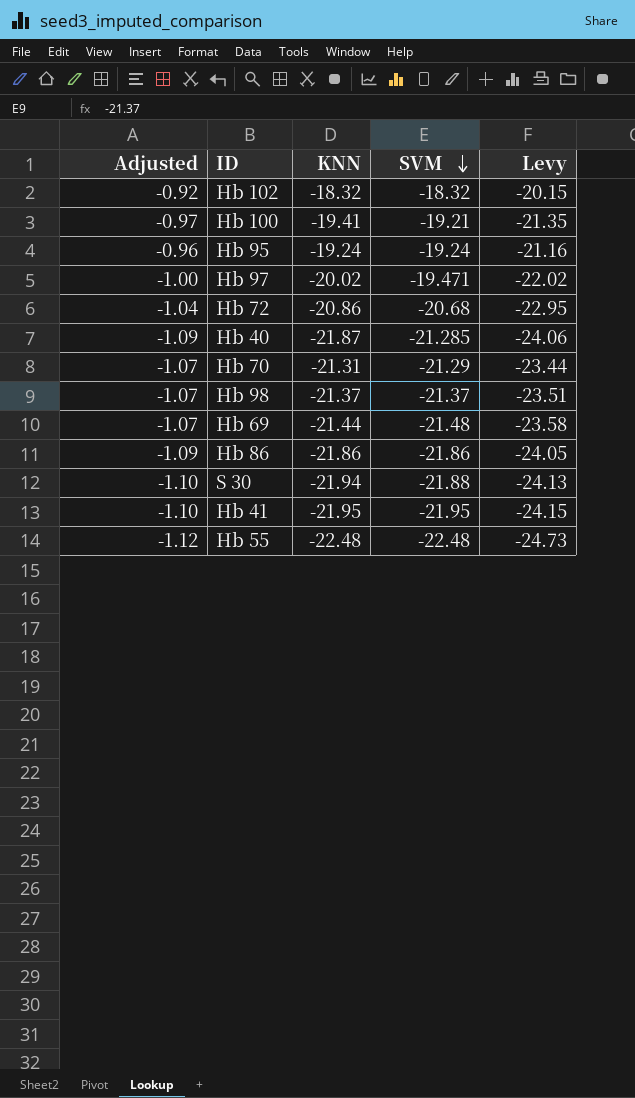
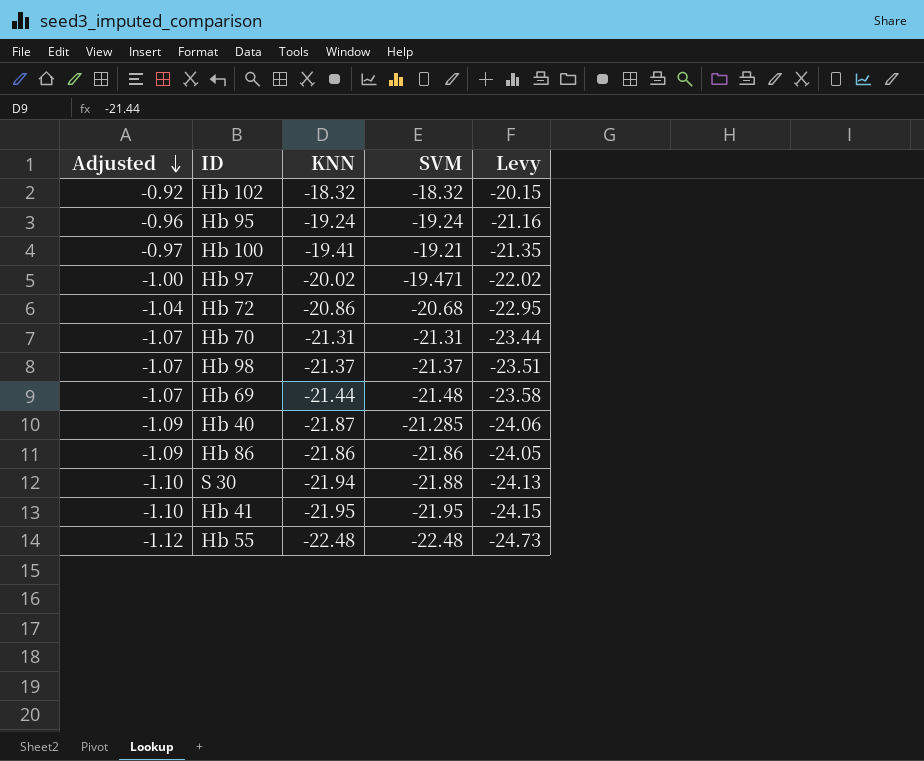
row order: SVM descending -> Adjusted descending
Hb 70 | SVM: -21.29 -> -21.31

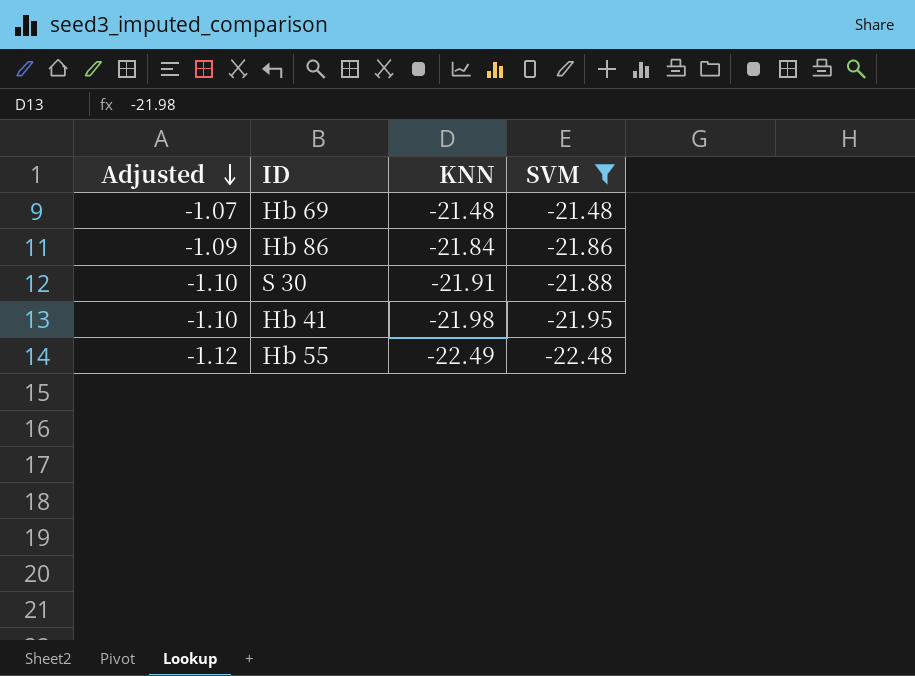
filter: none -> SVM <= -21.48
column Levy | formula: [KNN] * 1.1 -> none
Hb 69 | KNN: -21.44 -> -21.48
Hb 86 | KNN: -21.86 -> -21.84
S 30 | KNN: -21.94 -> -21.91
Hb 41 | KNN: -21.95 -> -21.98
Hb 55 | KNN: -22.48 -> -22.49

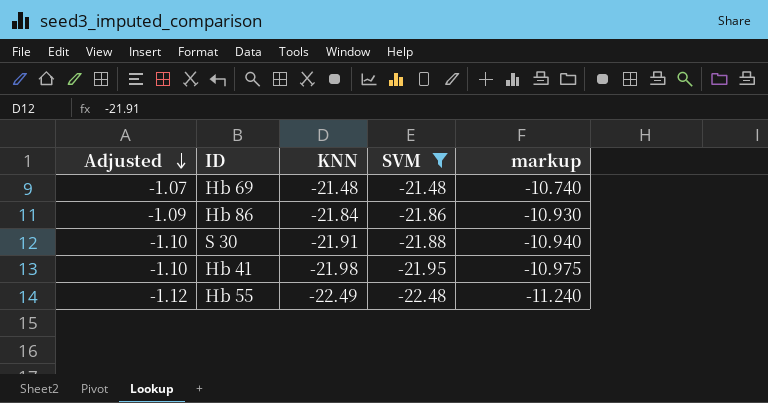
column markup | formula: none -> [SVM] * 0.5

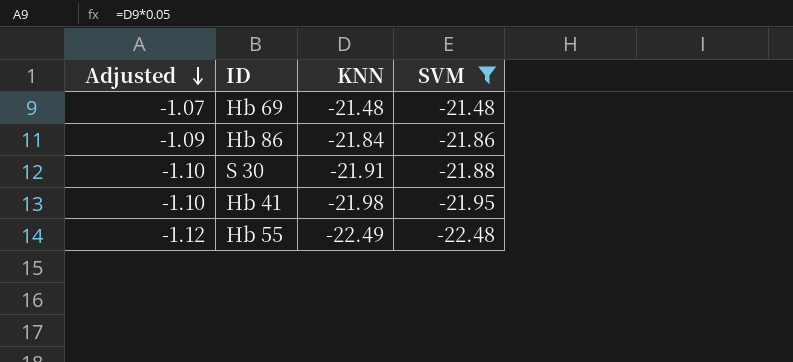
column markup | formula: [SVM] * 0.5 -> none

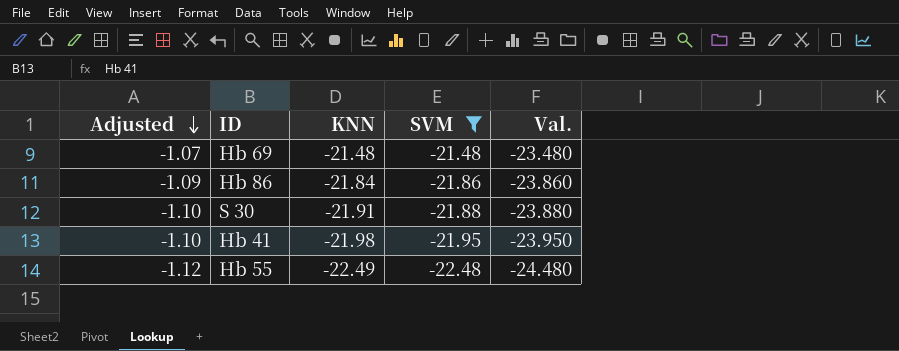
column Val. | formula: none -> [SVM] - 2

